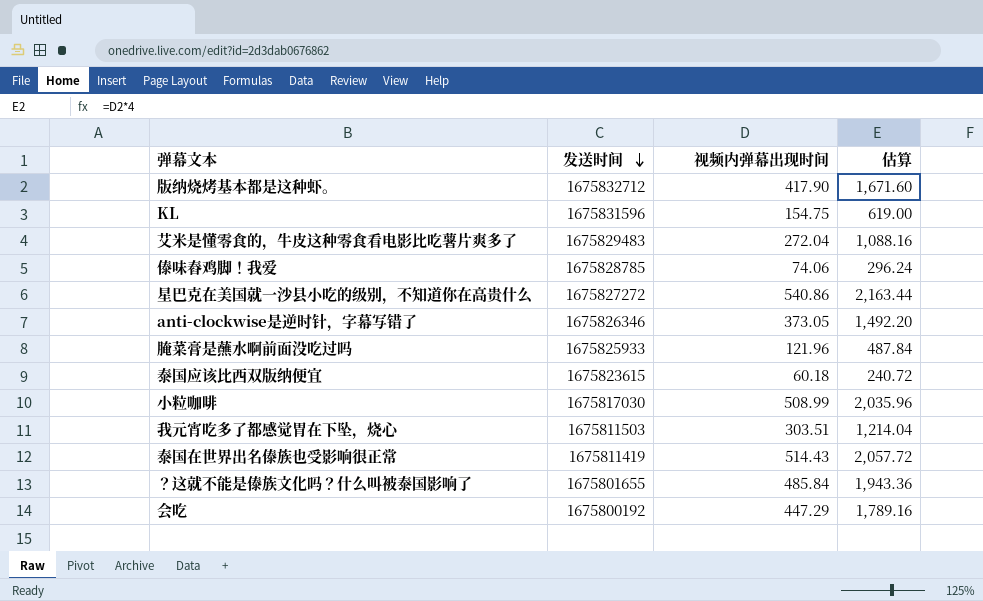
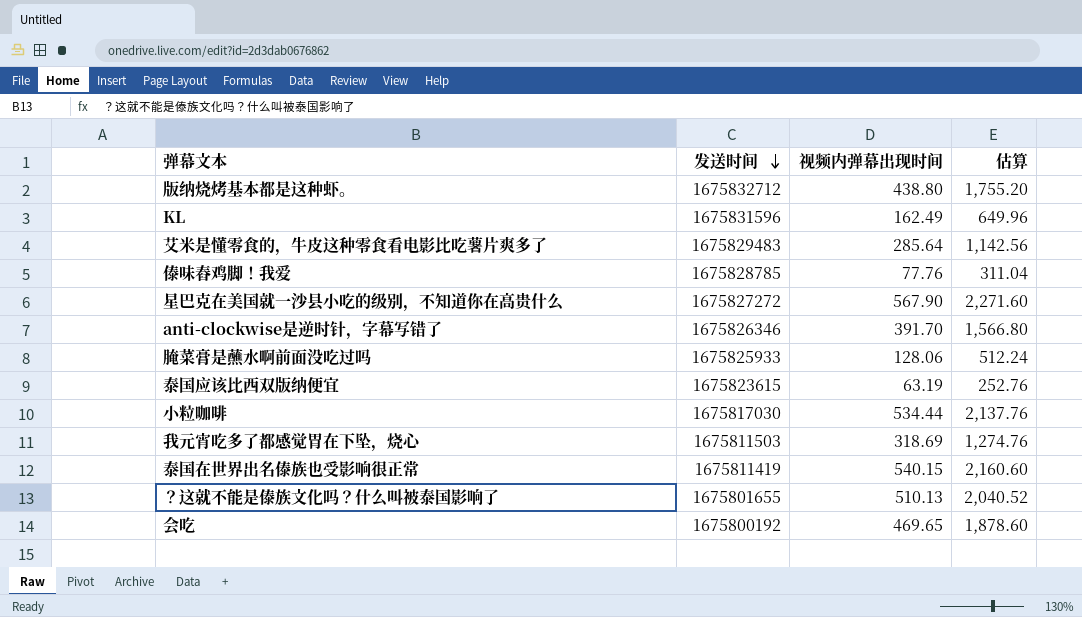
版纳烧烤基本都是这种虾。 | 视频内弹幕出现时间: 417.90 -> 438.80
版纳烧烤基本都是这种虾。 | 估算: 1,671.60 -> 1,755.20
KL | 视频内弹幕出现时间: 154.75 -> 162.49
KL | 估算: 619.00 -> 649.96
艾米是懂零食的，牛皮这种零食看电影比吃薯片爽多了 | 视频内弹幕出现时间: 272.04 -> 285.64
艾米是懂零食的，牛皮这种零食看电影比吃薯片爽多了 | 估算: 1,088.16 -> 1,142.56
傣味舂鸡脚！我爱 | 视频内弹幕出现时间: 74.06 -> 77.76
傣味舂鸡脚！我爱 | 估算: 296.24 -> 311.04
星巴克在美国就一沙县小吃的级别，不知道你在高贵什么 | 视频内弹幕出现时间: 540.86 -> 567.90
星巴克在美国就一沙县小吃的级别，不知道你在高贵什么 | 估算: 2,163.44 -> 2,271.60
anti-clockwise是逆时针，字幕写错了 | 视频内弹幕出现时间: 373.05 -> 391.70
anti-clockwise是逆时针，字幕写错了 | 估算: 1,492.20 -> 1,566.80
腌菜膏是蘸水啊前面没吃过吗 | 视频内弹幕出现时间: 121.96 -> 128.06
腌菜膏是蘸水啊前面没吃过吗 | 估算: 487.84 -> 512.24
泰国应该比西双版纳便宜 | 视频内弹幕出现时间: 60.18 -> 63.19
泰国应该比西双版纳便宜 | 估算: 240.72 -> 252.76
小粒咖啡 | 视频内弹幕出现时间: 508.99 -> 534.44
小粒咖啡 | 估算: 2,035.96 -> 2,137.76
我元宵吃多了都感觉胃在下坠，烧心 | 视频内弹幕出现时间: 303.51 -> 318.69
我元宵吃多了都感觉胃在下坠，烧心 | 估算: 1,214.04 -> 1,274.76
泰国在世界出名傣族也受影响很正常 | 视频内弹幕出现时间: 514.43 -> 540.15
泰国在世界出名傣族也受影响很正常 | 估算: 2,057.72 -> 2,160.60
？这就不能是傣族文化吗？什么叫被泰国影响了 | 视频内弹幕出现时间: 485.84 -> 510.13
？这就不能是傣族文化吗？什么叫被泰国影响了 | 估算: 1,943.36 -> 2,040.52
会吃 | 视频内弹幕出现时间: 447.29 -> 469.65
会吃 | 估算: 1,789.16 -> 1,878.60

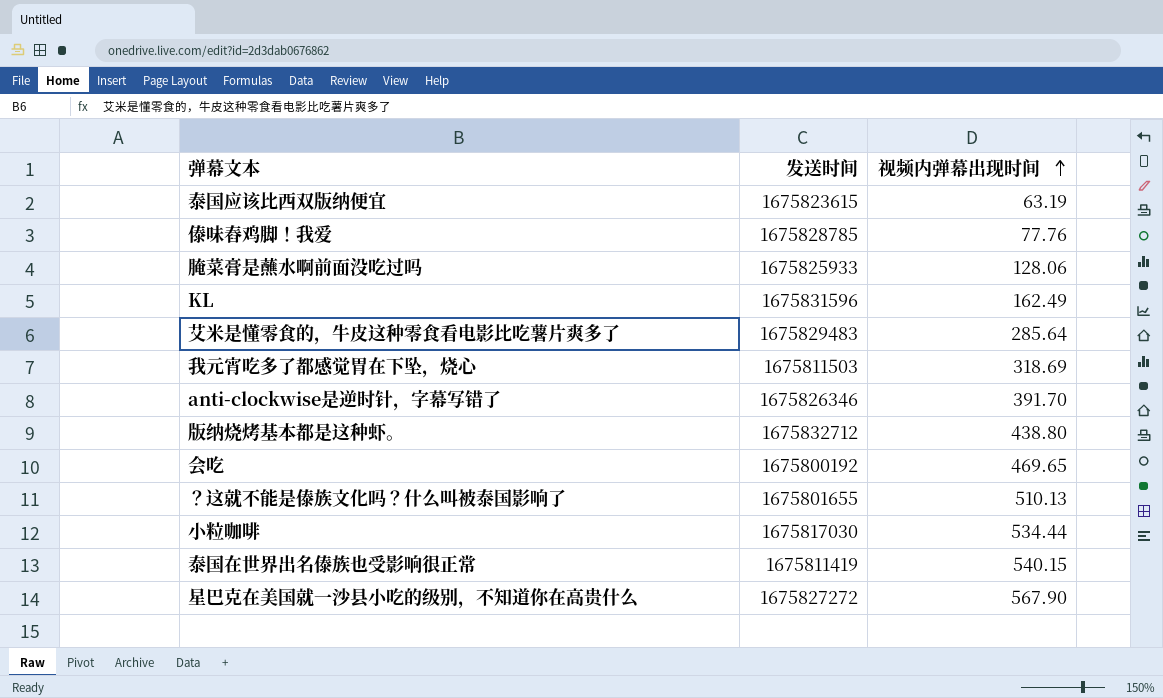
row order: 发送时间 descending -> 视频内弹幕出现时间 ascending
column 估算 | formula: [视频内弹幕出现时间] * 4 -> none

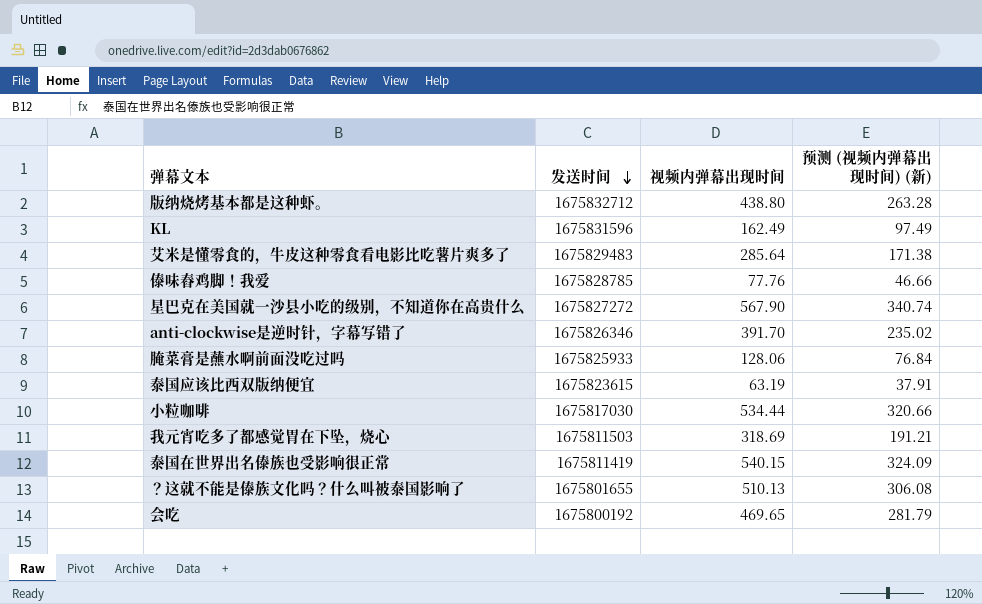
row order: 视频内弹幕出现时间 ascending -> 发送时间 descending
column 预测 (视频内弹幕出现时间) (新) | formula: none -> [视频内弹幕出现时间] * 0.6

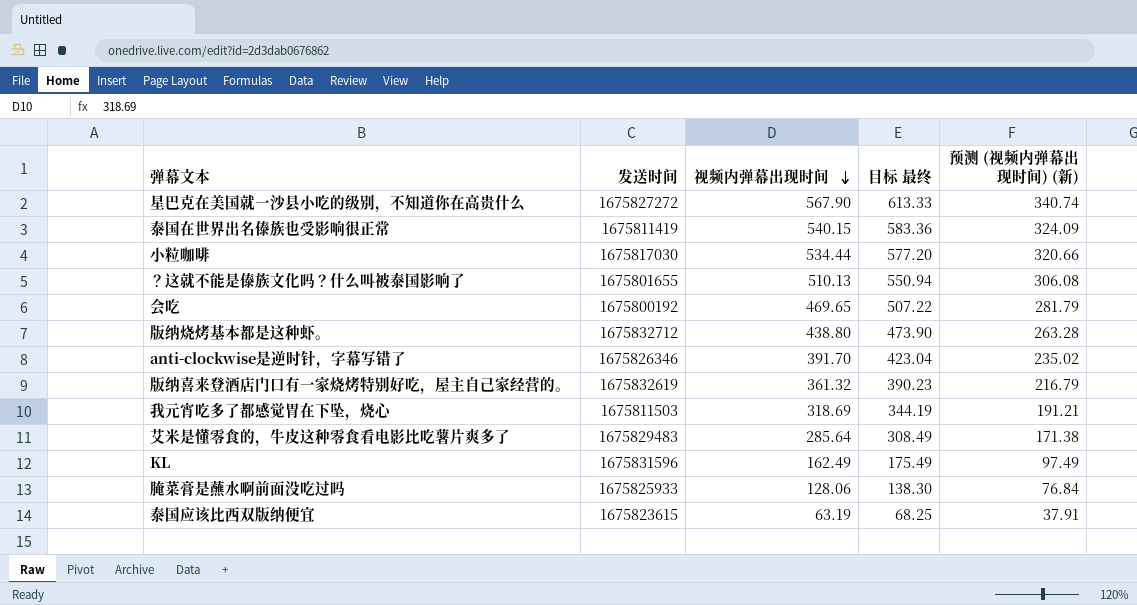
row order: 发送时间 descending -> 视频内弹幕出现时间 descending
column 目标 最终 | formula: none -> [视频内弹幕出现时间] * 1.08
row 傣味舂鸡脚！我爱: 1675828785 | 77.76 | 46.66 -> none
row 版纳喜来登酒店门口有一家烧烤特别好吃，屋主自己家经营的。: none -> 1675832619 | 361.32 | 390.23 | 216.79

